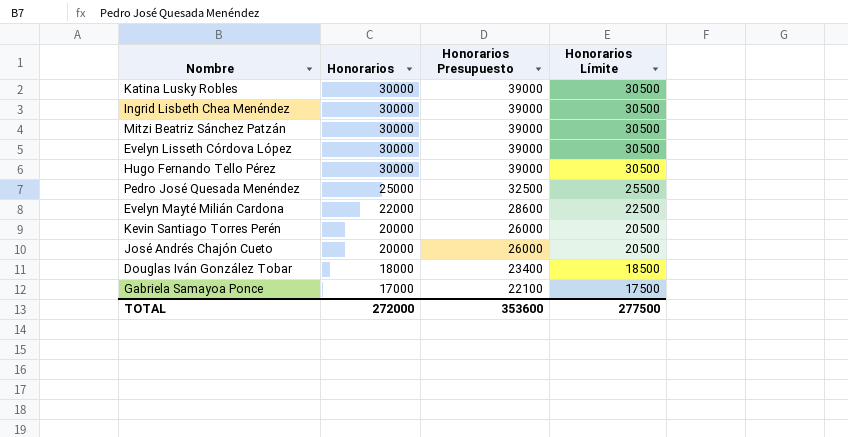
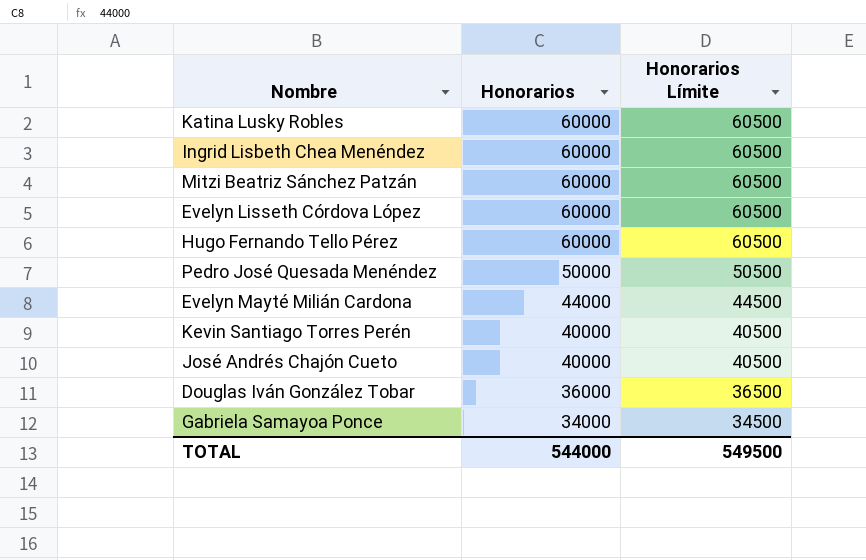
column Honorarios Presupuesto | formula: [Honorarios] * 1,3 -> none
Katina Lusky Robles | Honorarios: 30000 -> 60000
Katina Lusky Robles | Honorarios Límite: 30500 -> 60500
Ingrid Lisbeth Chea Menéndez | Honorarios: 30000 -> 60000
Ingrid Lisbeth Chea Menéndez | Honorarios Límite: 30500 -> 60500
Mitzi Beatriz Sánchez Patzán | Honorarios: 30000 -> 60000
Mitzi Beatriz Sánchez Patzán | Honorarios Límite: 30500 -> 60500
Evelyn Lisseth Córdova López | Honorarios: 30000 -> 60000
Evelyn Lisseth Córdova López | Honorarios Límite: 30500 -> 60500
Hugo Fernando Tello Pérez | Honorarios: 30000 -> 60000
Hugo Fernando Tello Pérez | Honorarios Límite: 30500 -> 60500
Pedro José Quesada Menéndez | Honorarios: 25000 -> 50000
Pedro José Quesada Menéndez | Honorarios Límite: 25500 -> 50500
Evelyn Mayté Milián Cardona | Honorarios: 22000 -> 44000
Evelyn Mayté Milián Cardona | Honorarios Límite: 22500 -> 44500
Kevin Santiago Torres Perén | Honorarios: 20000 -> 40000
Kevin Santiago Torres Perén | Honorarios Límite: 20500 -> 40500
José Andrés Chajón Cueto | Honorarios: 20000 -> 40000
José Andrés Chajón Cueto | Honorarios Límite: 20500 -> 40500
Douglas Iván González Tobar | Honorarios: 18000 -> 36000
Douglas Iván González Tobar | Honorarios Límite: 18500 -> 36500
Gabriela Samayoa Ponce | Honorarios: 17000 -> 34000
Gabriela Samayoa Ponce | Honorarios Límite: 17500 -> 34500
TOTAL | Honorarios: 272000 -> 544000
TOTAL | Honorarios Límite: 277500 -> 549500

